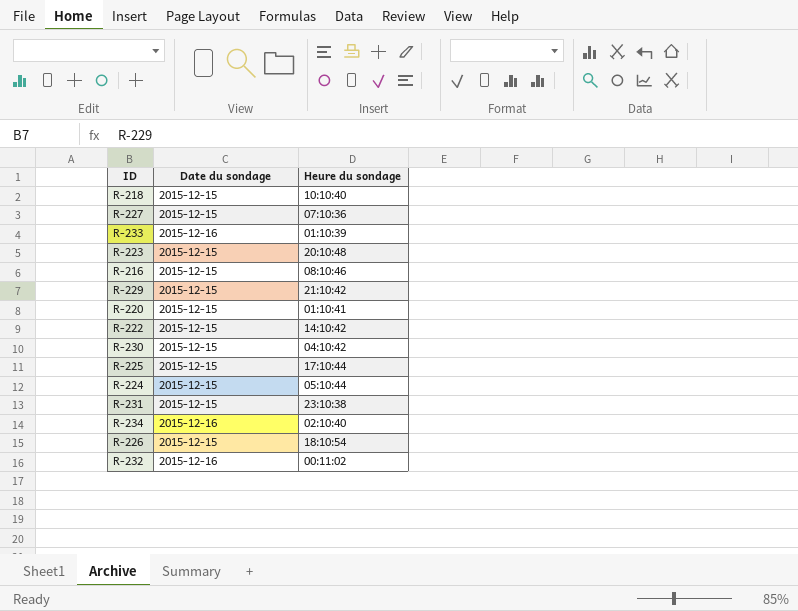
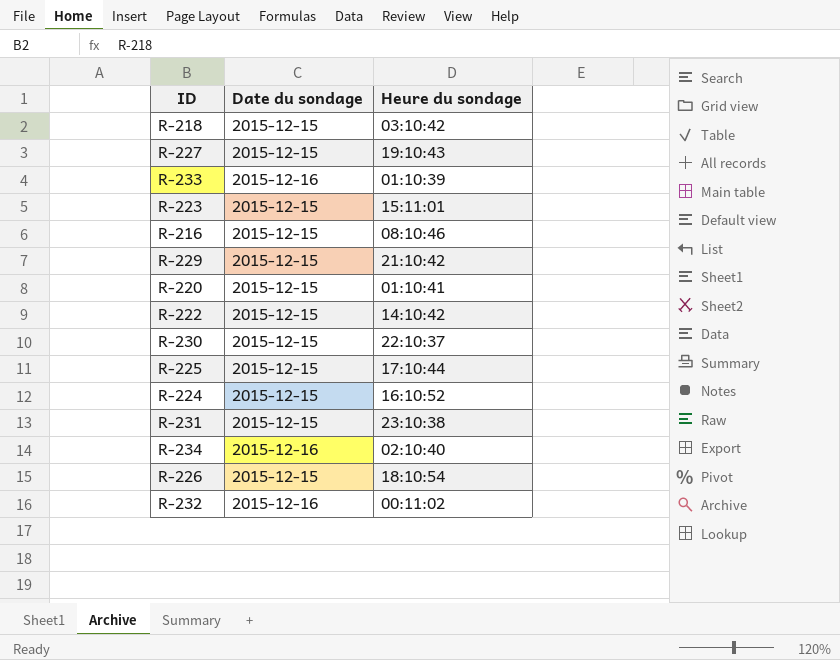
R-218 | Heure du sondage: 10:10:40 -> 03:10:42
R-227 | Heure du sondage: 07:10:36 -> 19:10:43
R-223 | Heure du sondage: 20:10:48 -> 15:11:01
R-230 | Heure du sondage: 04:10:42 -> 22:10:37
R-224 | Heure du sondage: 05:10:44 -> 16:10:52

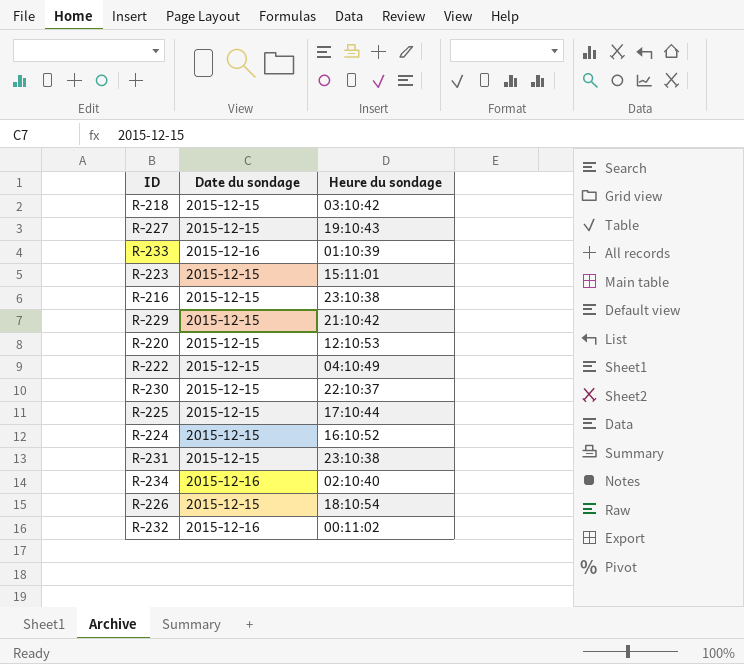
R-216 | Heure du sondage: 08:10:46 -> 23:10:38
R-220 | Heure du sondage: 01:10:41 -> 12:10:53
R-222 | Heure du sondage: 14:10:42 -> 04:10:49

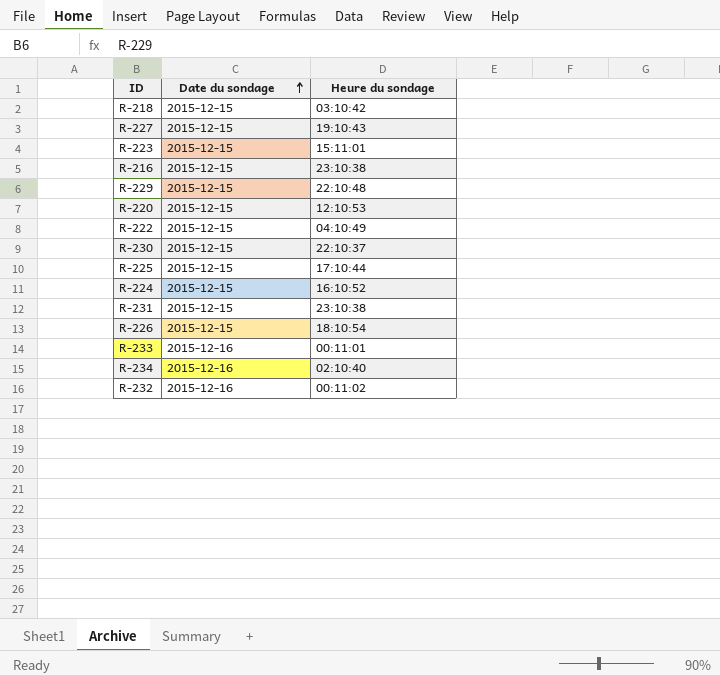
row order: none -> Date du sondage ascending
R-229 | Heure du sondage: 21:10:42 -> 22:10:48
R-233 | Heure du sondage: 01:10:39 -> 00:11:01

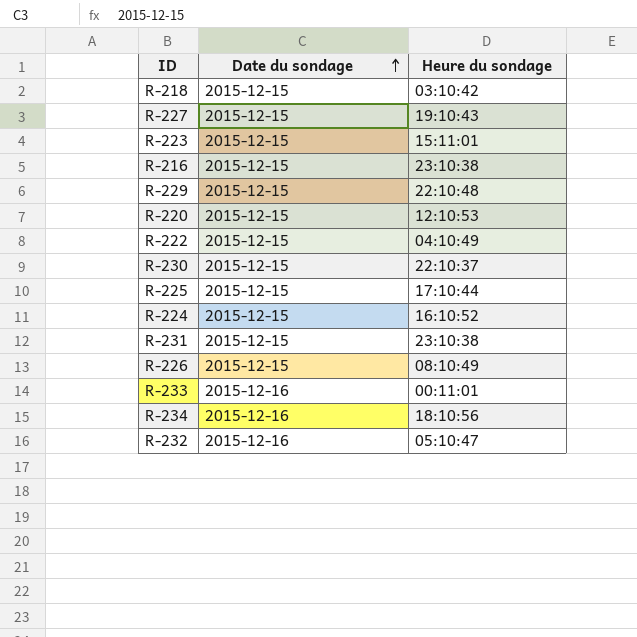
R-226 | Heure du sondage: 18:10:54 -> 08:10:49
R-234 | Heure du sondage: 02:10:40 -> 18:10:56
R-232 | Heure du sondage: 00:11:02 -> 05:10:47

